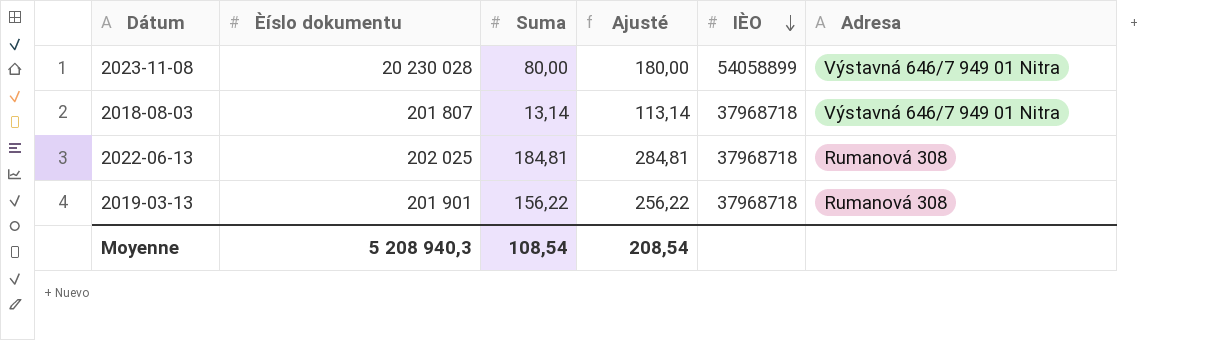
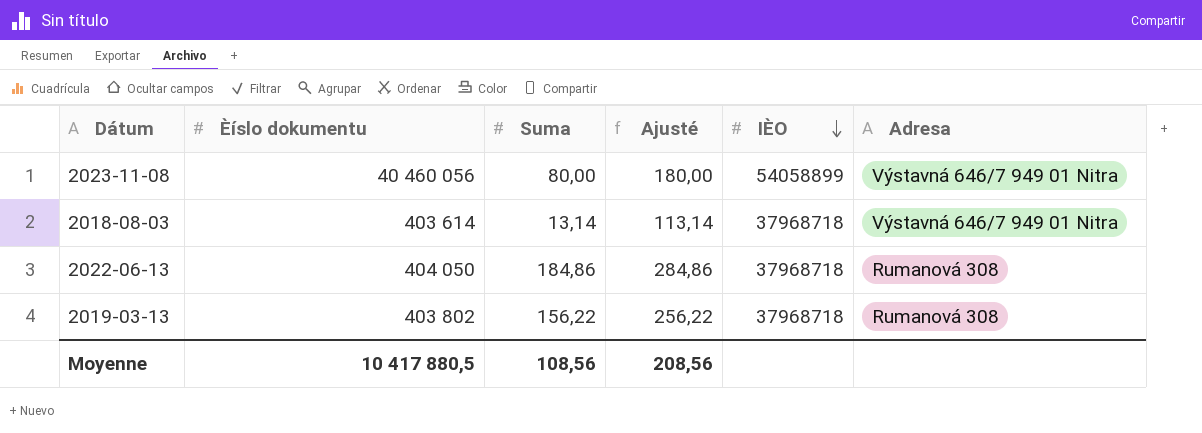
2023-11-08 | Èíslo dokumentu: 20 230 028 -> 40 460 056
2018-08-03 | Èíslo dokumentu: 201 807 -> 403 614
2022-06-13 | Èíslo dokumentu: 202 025 -> 404 050
2022-06-13 | Suma: 184,81 -> 184,86
2022-06-13 | Ajusté: 284,81 -> 284,86
2019-03-13 | Èíslo dokumentu: 201 901 -> 403 802
Moyenne | Èíslo dokumentu: 5 208 940,3 -> 10 417 880,5
Moyenne | Suma: 108,54 -> 108,56
Moyenne | Ajusté: 208,54 -> 208,56

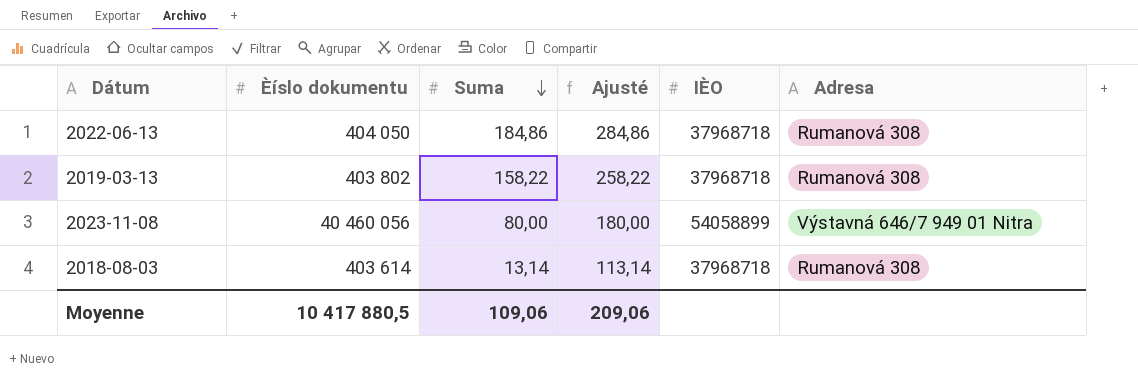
row order: IÈO descending -> Suma descending
2019-03-13 | Suma: 156,22 -> 158,22
2019-03-13 | Ajusté: 256,22 -> 258,22
2018-08-03 | Adresa: Výstavná 646/7 949 01 Nitra -> Rumanová 308
Moyenne | Suma: 108,56 -> 109,06
Moyenne | Ajusté: 208,56 -> 209,06

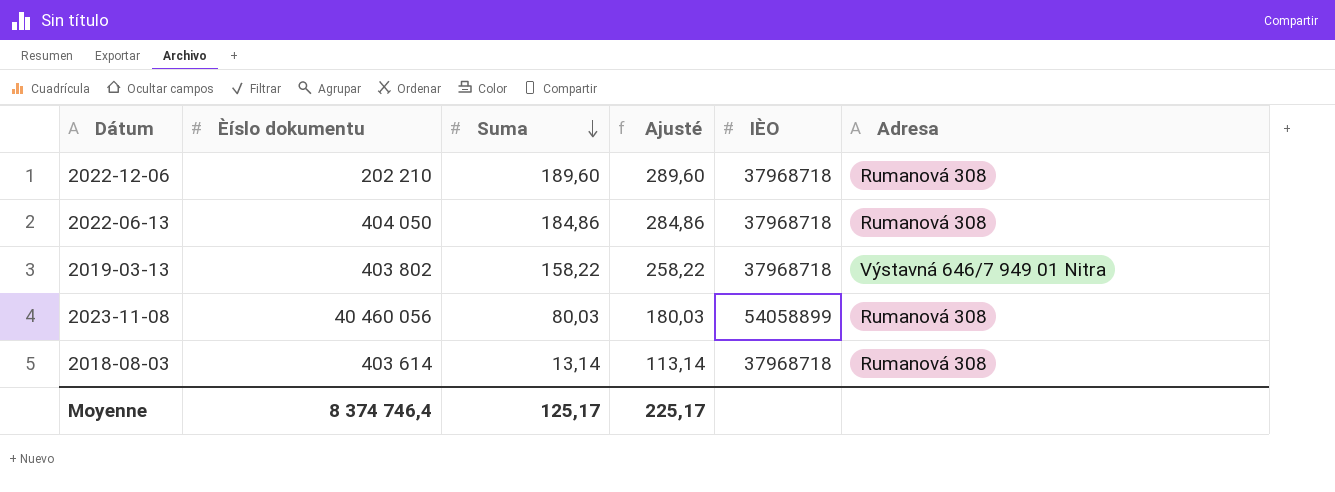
row 2022-12-06: none -> 202 210 | 189,60 | 289,60 | 37968718 | Rumanová 308
2019-03-13 | Adresa: Rumanová 308 -> Výstavná 646/7 949 01 Nitra
2023-11-08 | Suma: 80,00 -> 80,03
2023-11-08 | Ajusté: 180,00 -> 180,03
2023-11-08 | Adresa: Výstavná 646/7 949 01 Nitra -> Rumanová 308
Moyenne | Èíslo dokumentu: 10 417 880,5 -> 8 374 746,4
Moyenne | Suma: 109,06 -> 125,17
Moyenne | Ajusté: 209,06 -> 225,17

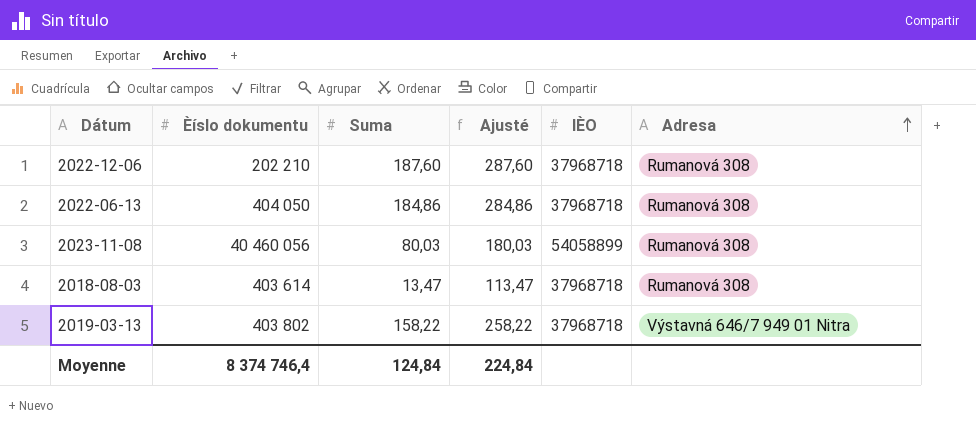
row order: Suma descending -> Adresa ascending
2022-12-06 | Suma: 189,60 -> 187,60
2022-12-06 | Ajusté: 289,60 -> 287,60
2018-08-03 | Suma: 13,14 -> 13,47
2018-08-03 | Ajusté: 113,14 -> 113,47
Moyenne | Suma: 125,17 -> 124,84
Moyenne | Ajusté: 225,17 -> 224,84

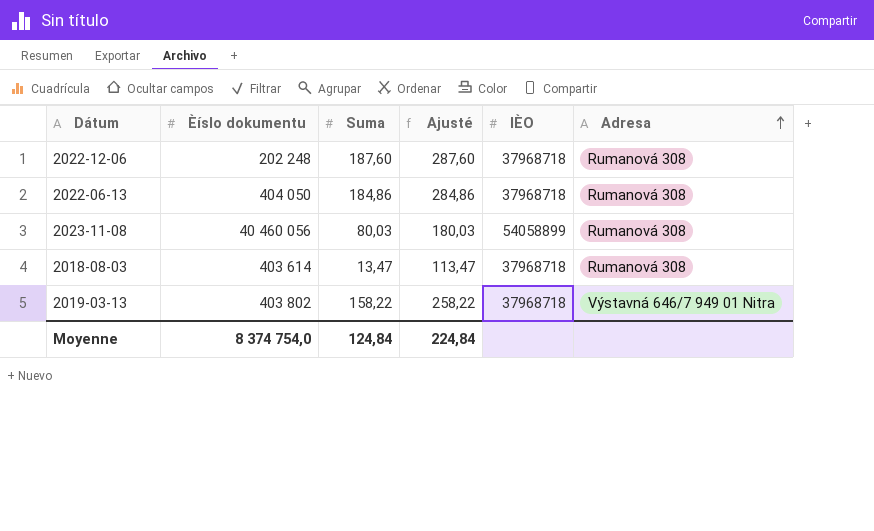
2022-12-06 | Èíslo dokumentu: 202 210 -> 202 248
Moyenne | Èíslo dokumentu: 8 374 746,4 -> 8 374 754,0

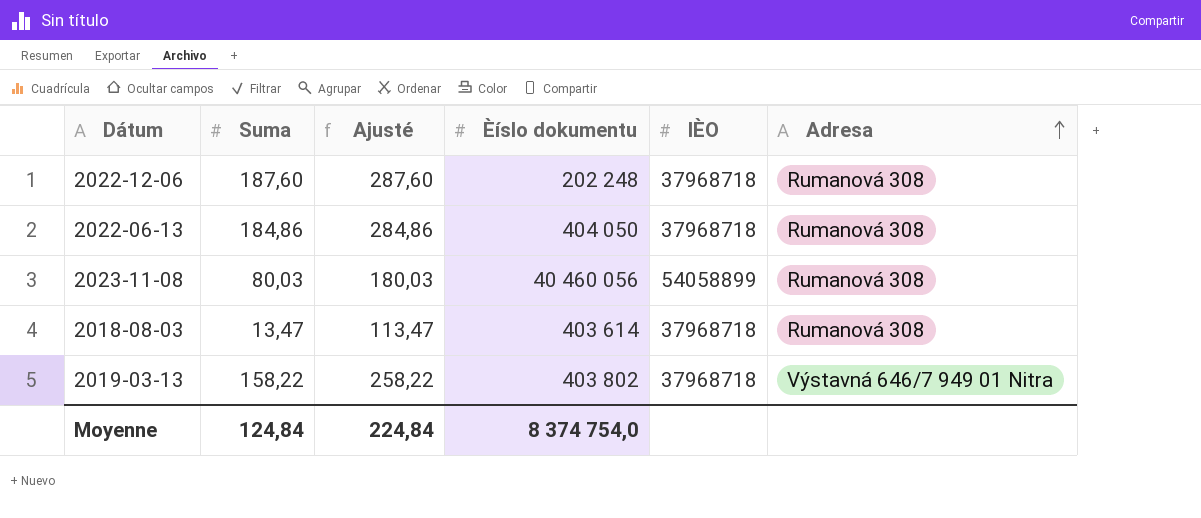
column Èíslo dokumentu | position: 2 -> 4

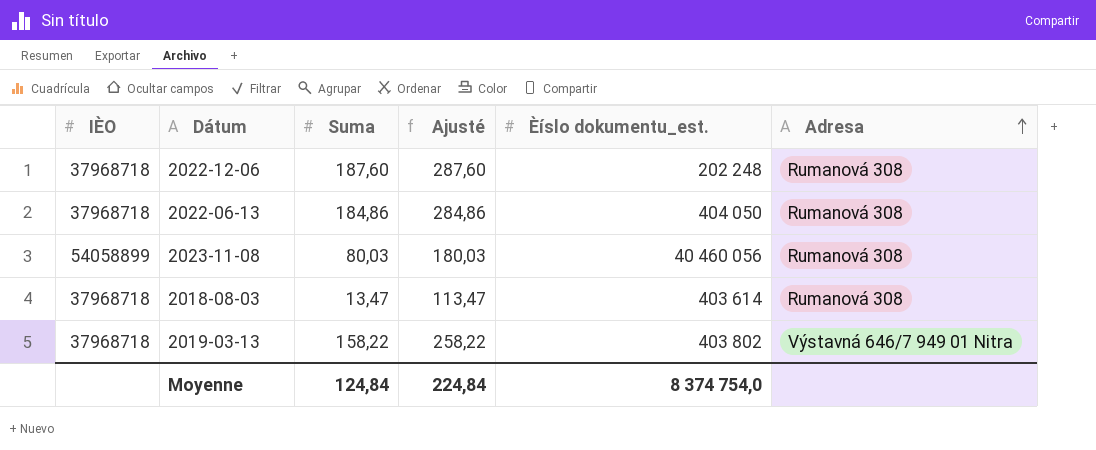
column IÈO | position: 5 -> 1
column name: Èíslo dokumentu -> Èíslo dokumentu_est.

